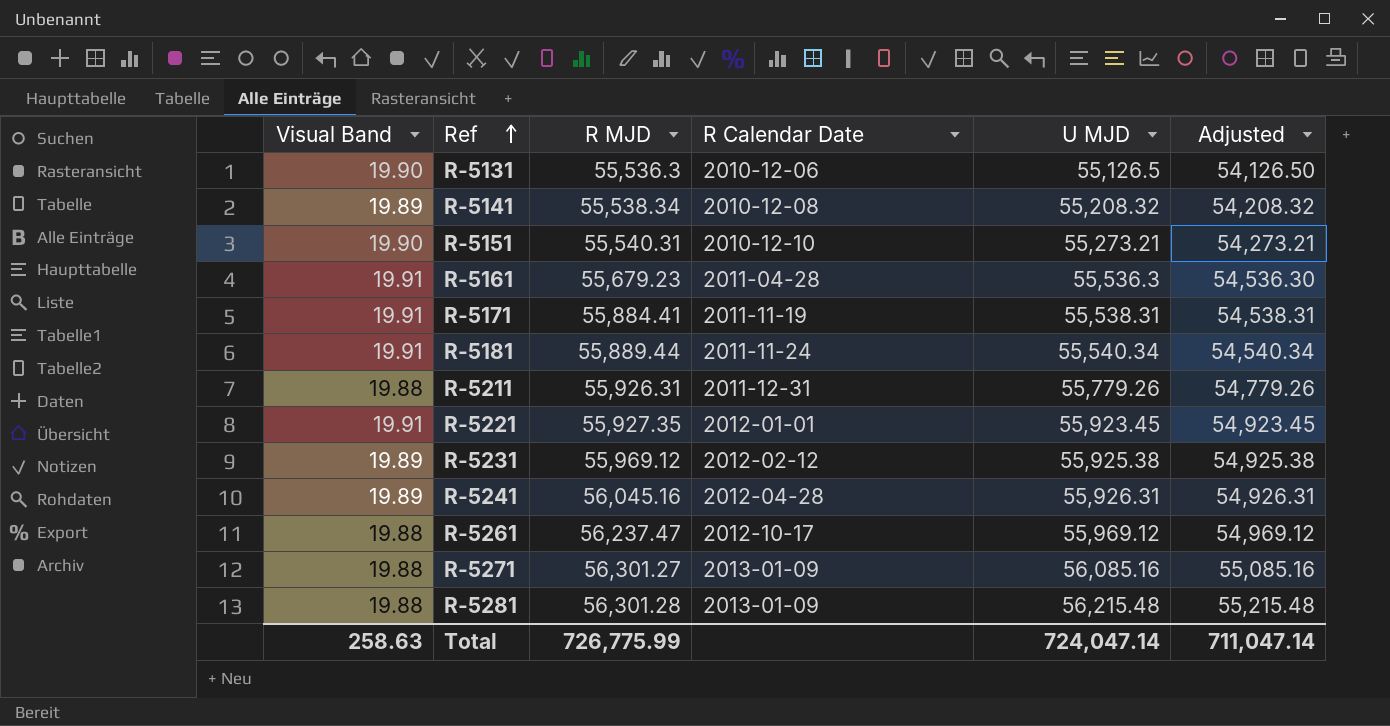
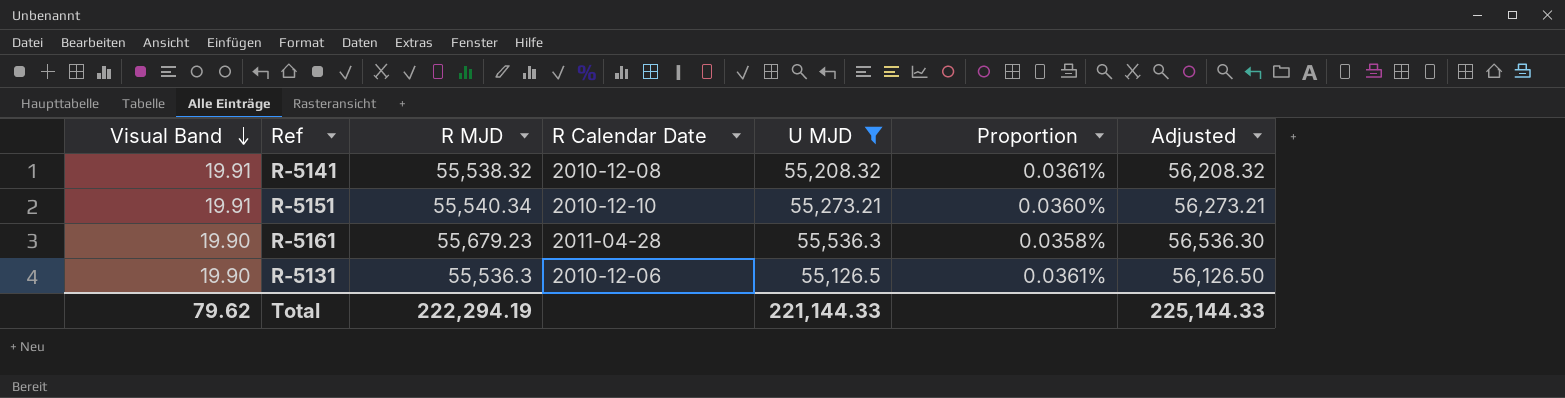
filter: none -> U MJD <= 55,536.3
row order: Ref ascending -> Visual Band descending
column Proportion | formula: none -> [Visual Band] / [U MJD]
column Adjusted | formula: [U MJD] - 1000 -> [U MJD] + 1000
R-5141 | Visual Band: 19.89 -> 19.91
R-5141 | R MJD: 55,538.34 -> 55,538.32
R-5151 | Visual Band: 19.90 -> 19.91
R-5151 | R MJD: 55,540.31 -> 55,540.34
R-5161 | Visual Band: 19.91 -> 19.90
Total | Visual Band: 258.63 -> 79.62
Total | R MJD: 726,775.99 -> 222,294.19
Total | U MJD: 724,047.14 -> 221,144.33
Total | Adjusted: 711,047.14 -> 225,144.33

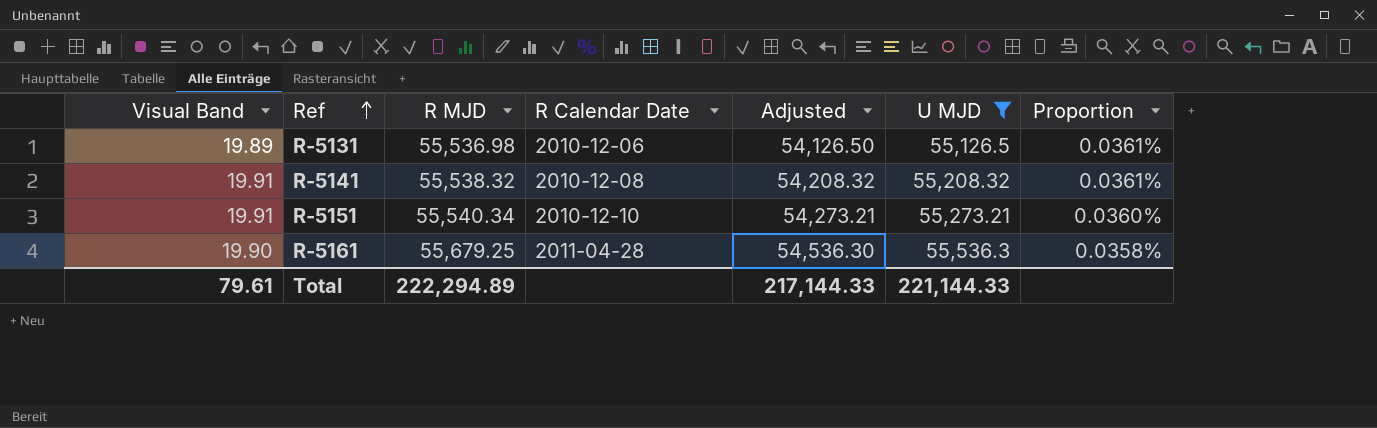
row order: Visual Band descending -> Ref ascending
column Adjusted | formula: [U MJD] + 1000 -> [U MJD] - 1000
column Adjusted | position: 7 -> 5
R-5131 | Visual Band: 19.90 -> 19.89
R-5131 | R MJD: 55,536.3 -> 55,536.98
R-5161 | R MJD: 55,679.23 -> 55,679.25
Total | Visual Band: 79.62 -> 79.61
Total | R MJD: 222,294.19 -> 222,294.89
Total | Adjusted: 225,144.33 -> 217,144.33

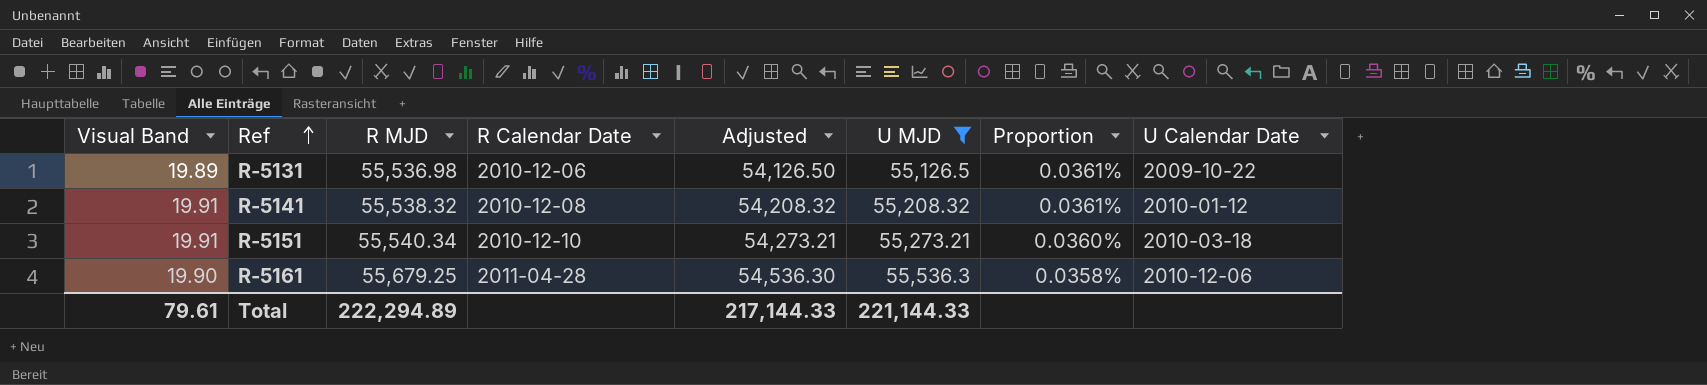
column U Calendar Date | position: none -> 8

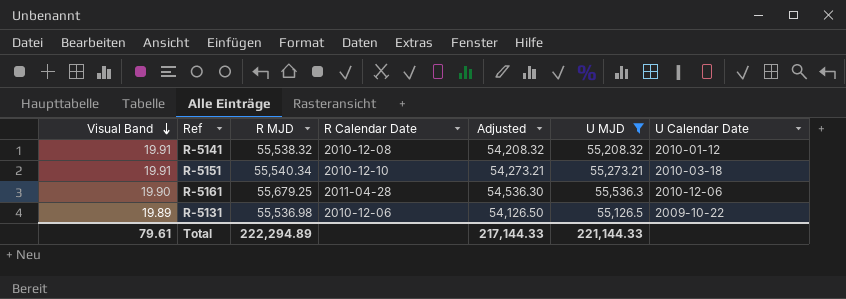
row order: Ref ascending -> Visual Band descending
column Proportion | formula: [Visual Band] / [U MJD] -> none

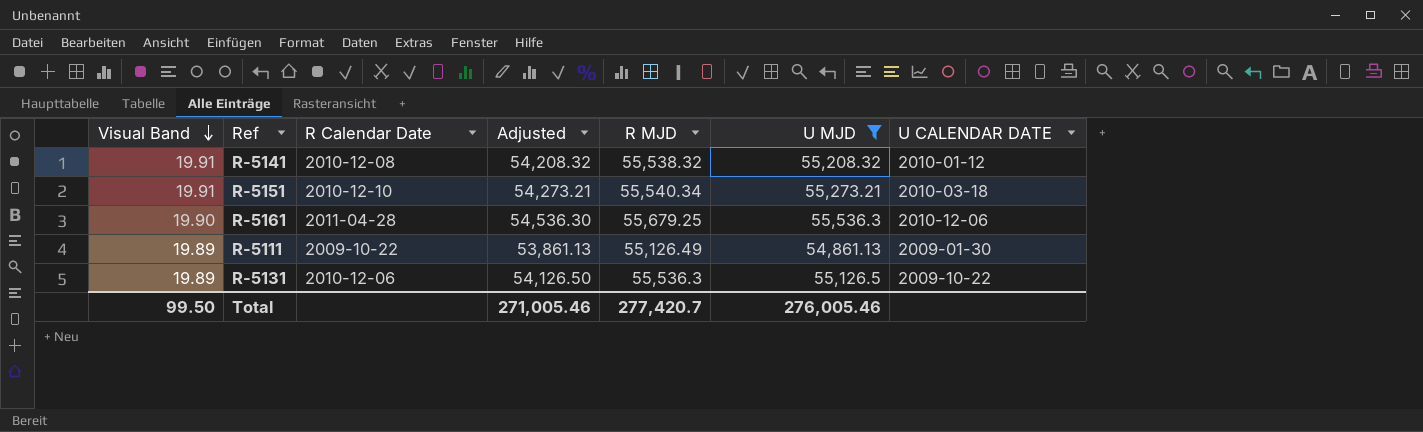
column R MJD | position: 3 -> 5
column name: U Calendar Date -> U CALENDAR DATE
row R-5111: none -> 19.89 | 2009-10-22 | 53,861.13 | 55,126.49 | 54,861.13 | 2009-01-30
R-5131 | R MJD: 55,536.98 -> 55,536.3
Total | Visual Band: 79.61 -> 99.50
Total | Adjusted: 217,144.33 -> 271,005.46
Total | R MJD: 222,294.89 -> 277,420.7
Total | U MJD: 221,144.33 -> 276,005.46

